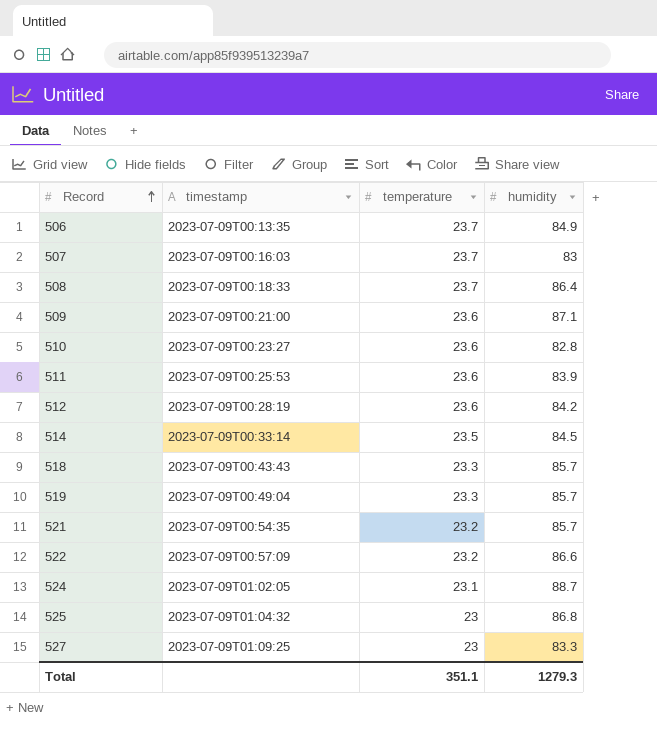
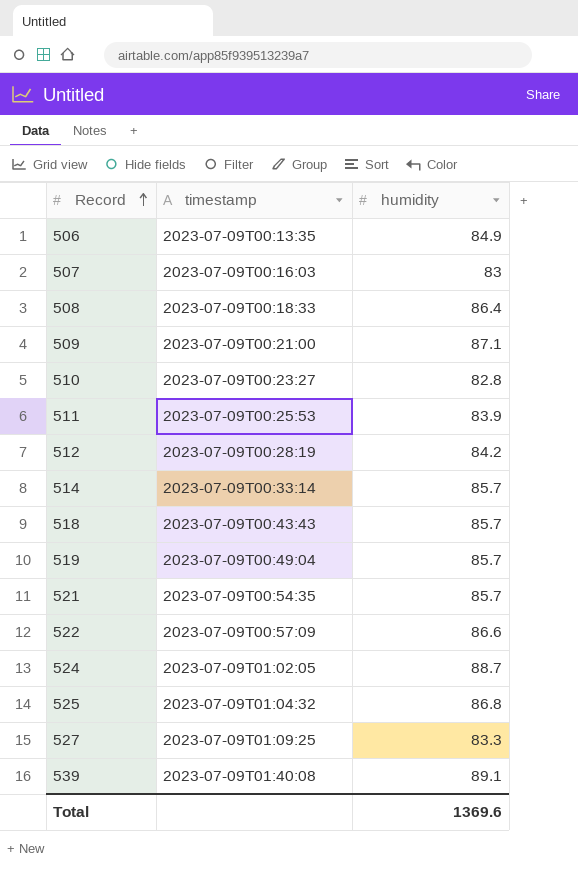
column temperature | position: 3 -> none
514 | humidity: 84.5 -> 85.7
row 539: none -> 2023-07-09T01:40:08 | 89.1
Total | humidity: 1279.3 -> 1369.6

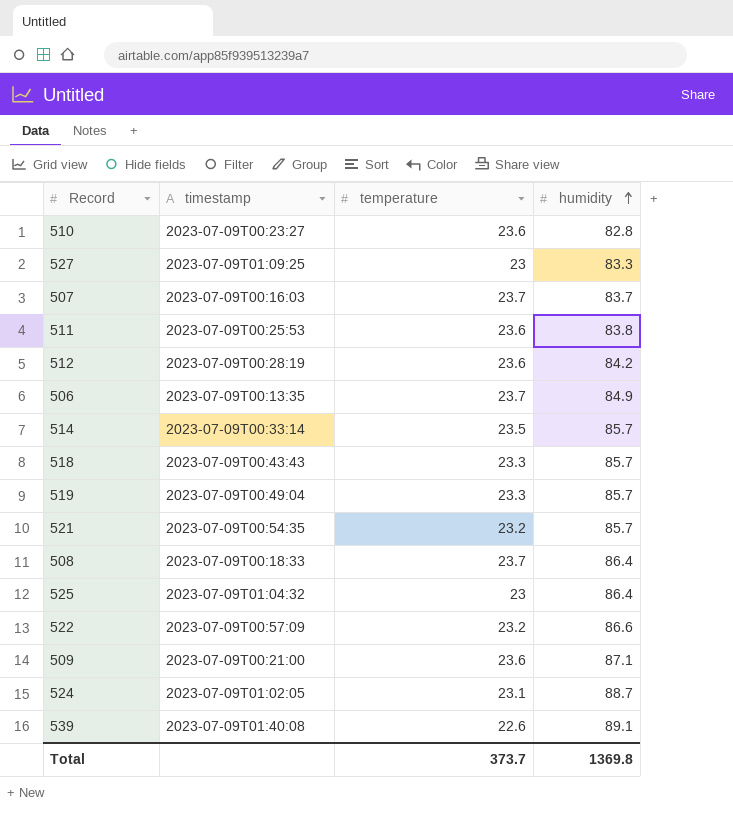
row order: Record ascending -> humidity ascending
column temperature | position: none -> 3
507 | humidity: 83 -> 83.7
511 | humidity: 83.9 -> 83.8
525 | humidity: 86.8 -> 86.4
Total | humidity: 1369.6 -> 1369.8

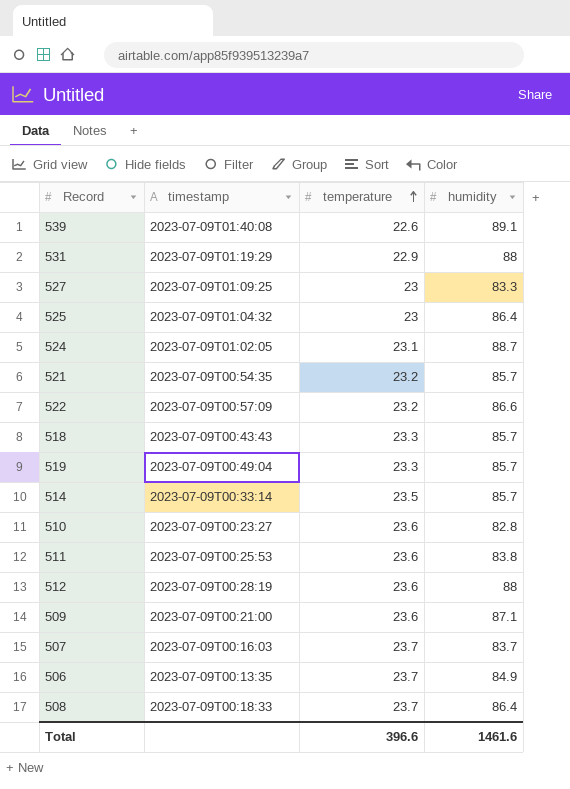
row order: humidity ascending -> temperature ascending
row 531: none -> 2023-07-09T01:19:29 | 22.9 | 88
512 | humidity: 84.2 -> 88
Total | temperature: 373.7 -> 396.6
Total | humidity: 1369.8 -> 1461.6

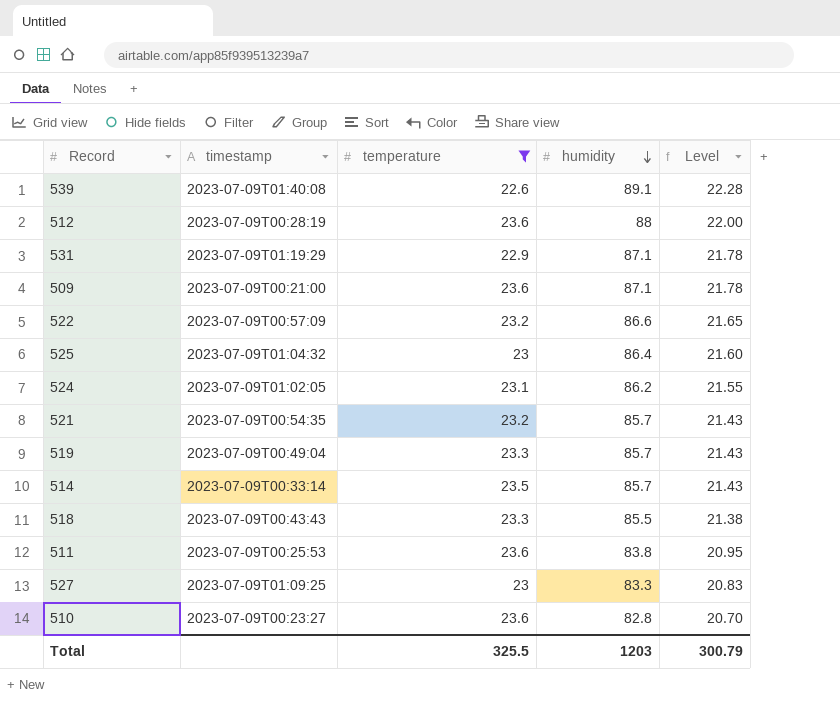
filter: none -> temperature != 23.7
row order: temperature ascending -> humidity descending
column Level | formula: none -> [humidity] * 0.25
531 | humidity: 88 -> 87.1
524 | humidity: 88.7 -> 86.2
518 | humidity: 85.7 -> 85.5
Total | temperature: 396.6 -> 325.5
Total | humidity: 1461.6 -> 1203

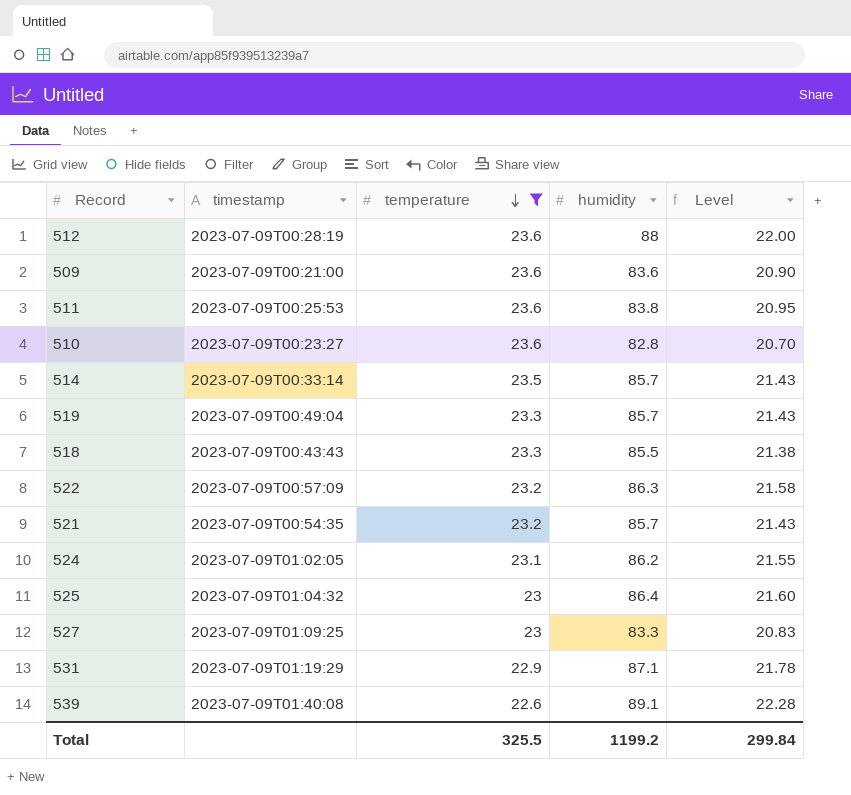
row order: humidity descending -> temperature descending
509 | humidity: 87.1 -> 83.6
509 | Level: 21.78 -> 20.90
522 | humidity: 86.6 -> 86.3
522 | Level: 21.65 -> 21.58
Total | humidity: 1203 -> 1199.2
Total | Level: 300.79 -> 299.84

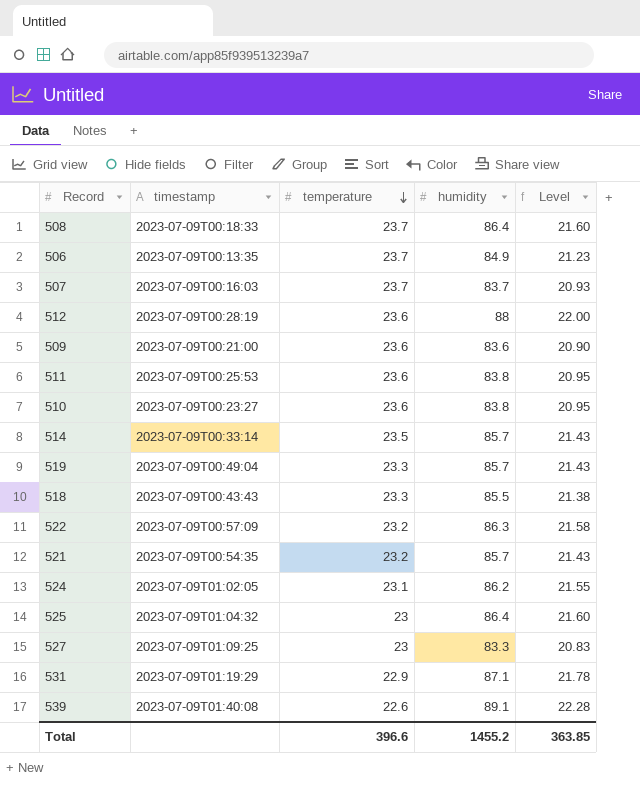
filter: temperature != 23.7 -> none
510 | humidity: 82.8 -> 83.8
510 | Level: 20.70 -> 20.95
Total | temperature: 325.5 -> 396.6
Total | humidity: 1199.2 -> 1455.2
Total | Level: 299.84 -> 363.85

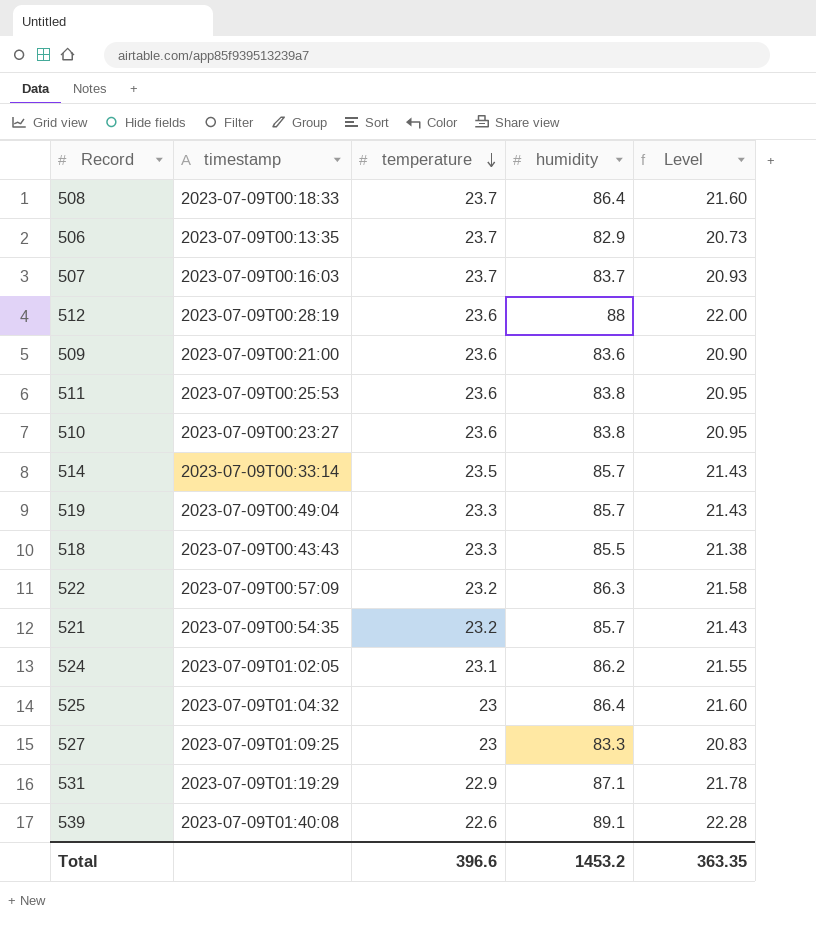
506 | humidity: 84.9 -> 82.9
506 | Level: 21.23 -> 20.73
Total | humidity: 1455.2 -> 1453.2
Total | Level: 363.85 -> 363.35

